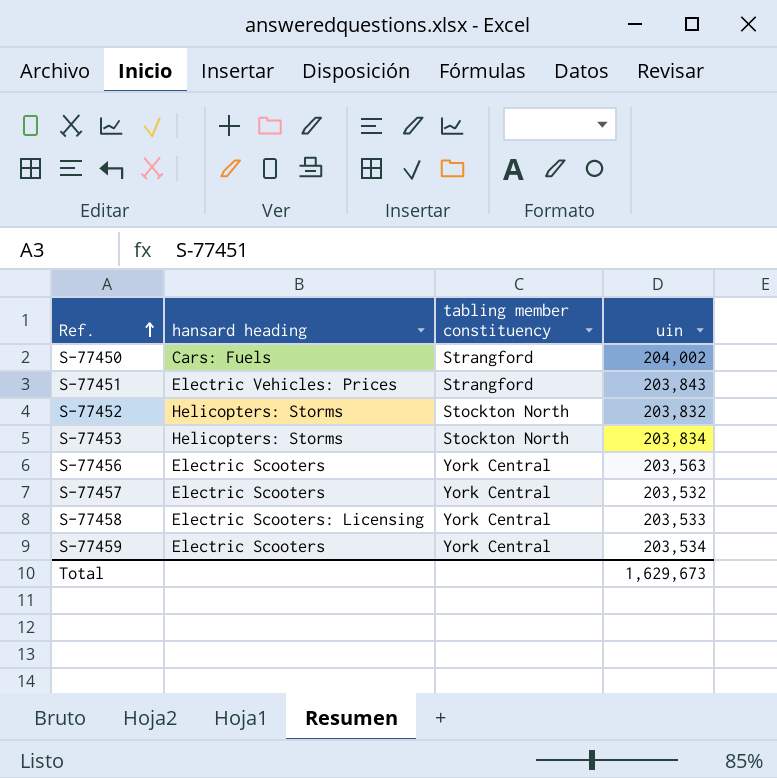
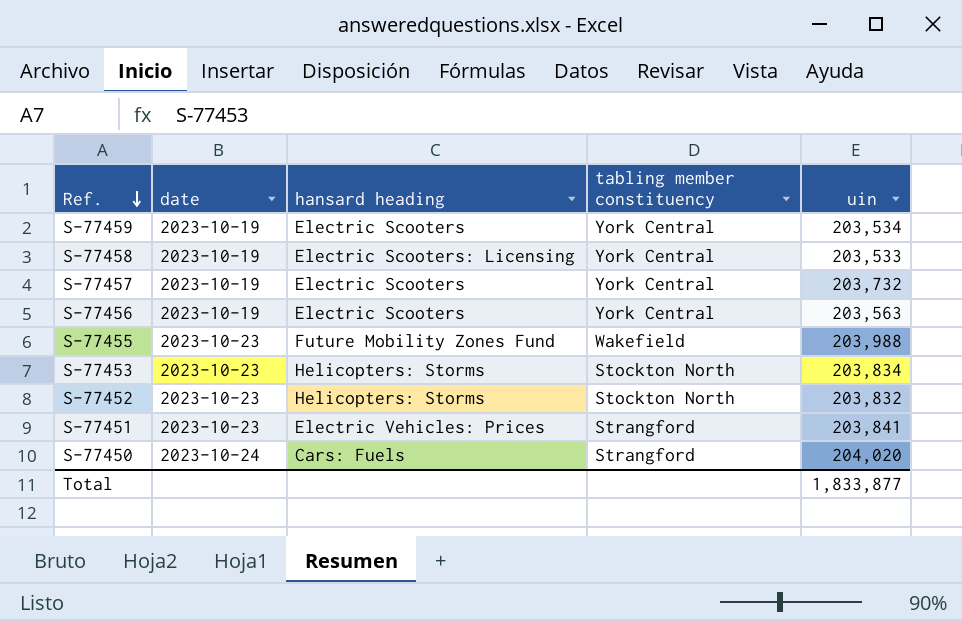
row order: Ref. ascending -> Ref. descending
column date | position: none -> 2
S-77457 | uin: 203,532 -> 203,732
row S-77455: none -> 2023-10-23 | Future Mobility Zones Fund | Wakefield | 203,988
S-77451 | uin: 203,843 -> 203,841
S-77450 | uin: 204,002 -> 204,020
Total | uin: 1,629,673 -> 1,833,877

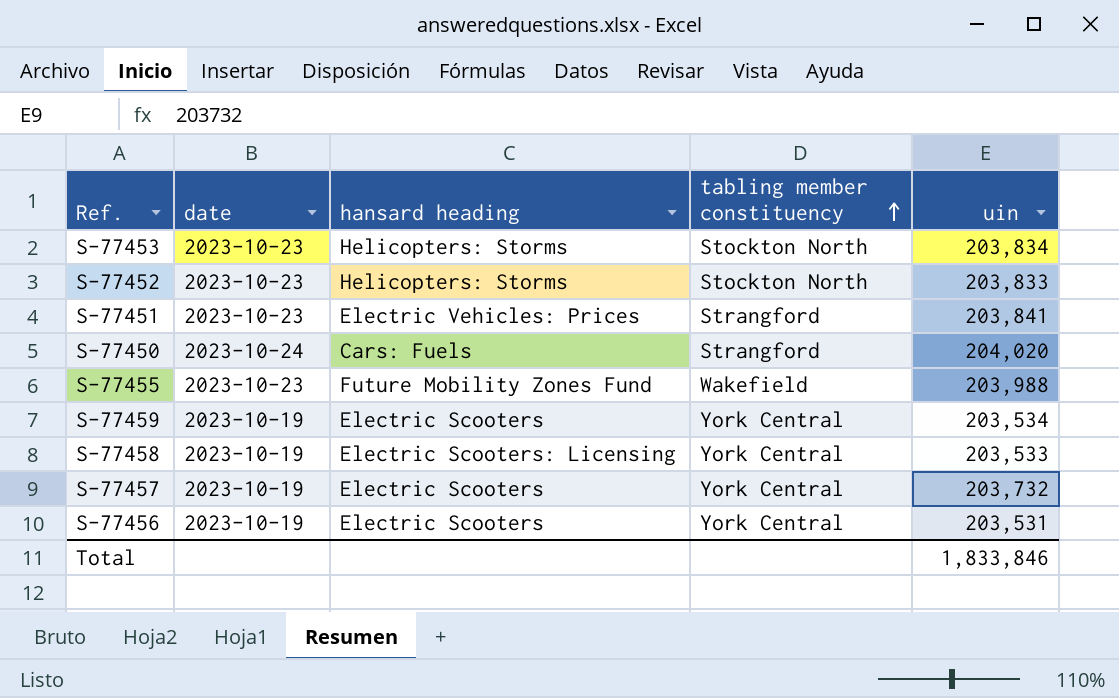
row order: Ref. descending -> tabling member constituency ascending
S-77452 | uin: 203,832 -> 203,833
S-77456 | uin: 203,563 -> 203,531
Total | uin: 1,833,877 -> 1,833,846

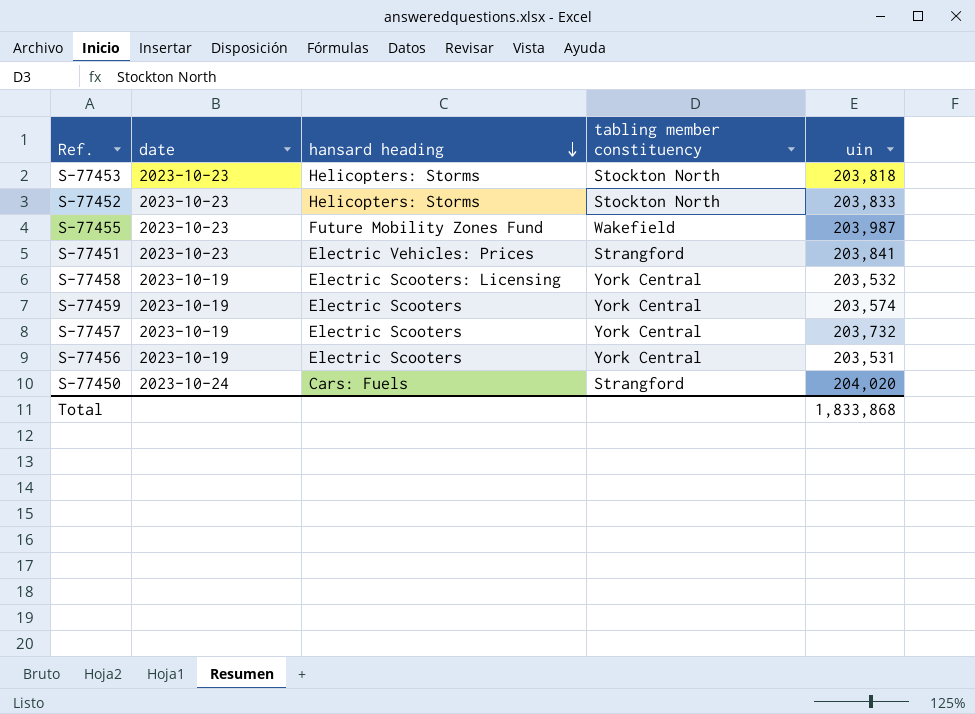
row order: tabling member constituency ascending -> hansard heading descending
S-77453 | uin: 203,834 -> 203,818
S-77455 | uin: 203,988 -> 203,987
S-77458 | uin: 203,533 -> 203,532
S-77459 | uin: 203,534 -> 203,574
Total | uin: 1,833,846 -> 1,833,868

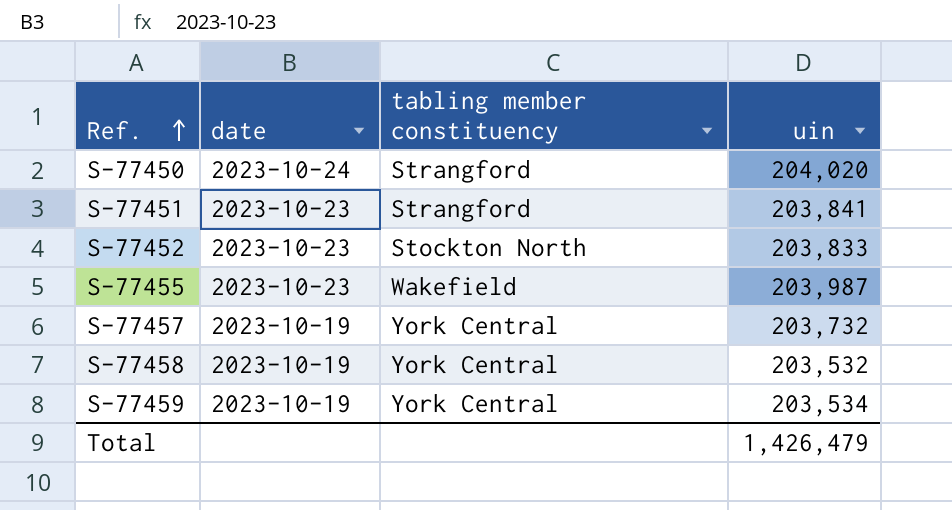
row order: hansard heading descending -> Ref. ascending
column hansard heading | position: 3 -> none
row S-77453: 2023-10-23 | Helicopters: Storms | Stockton North | 203,818 -> none
row S-77456: 2023-10-19 | Electric Scooters | York Central | 203,531 -> none
S-77459 | uin: 203,574 -> 203,534
Total | uin: 1,833,868 -> 1,426,479

